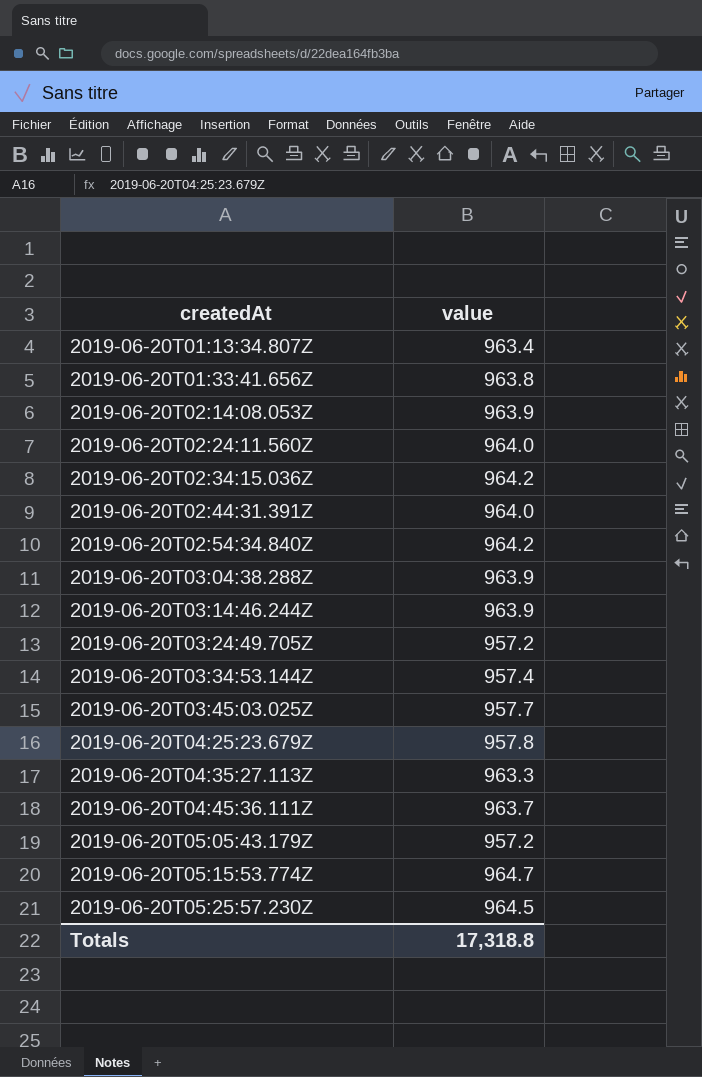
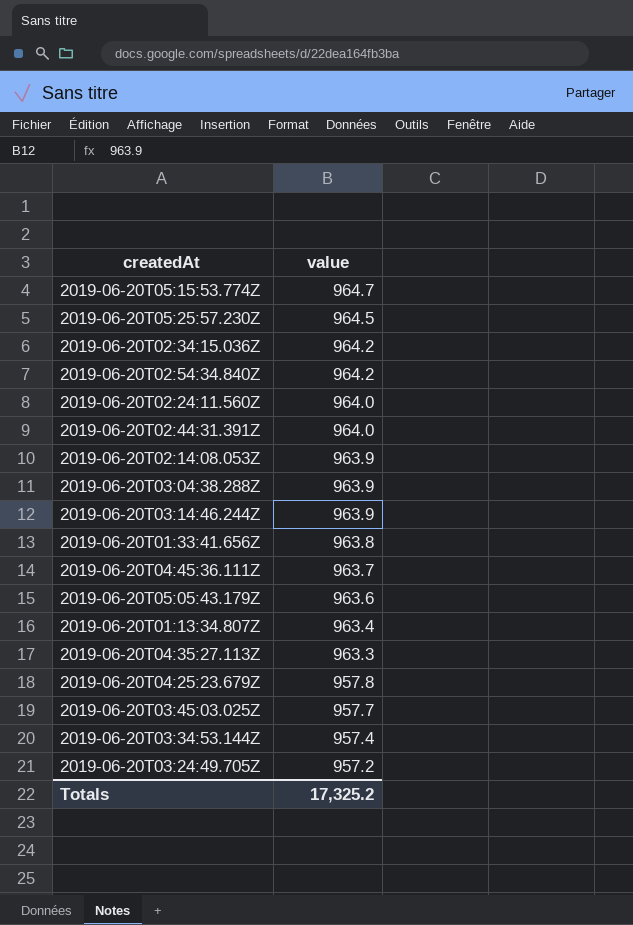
row order: createdAt ascending -> value descending
2019-06-20T05:05:43.179Z | value: 957.2 -> 963.6
Totals | value: 17,318.8 -> 17,325.2

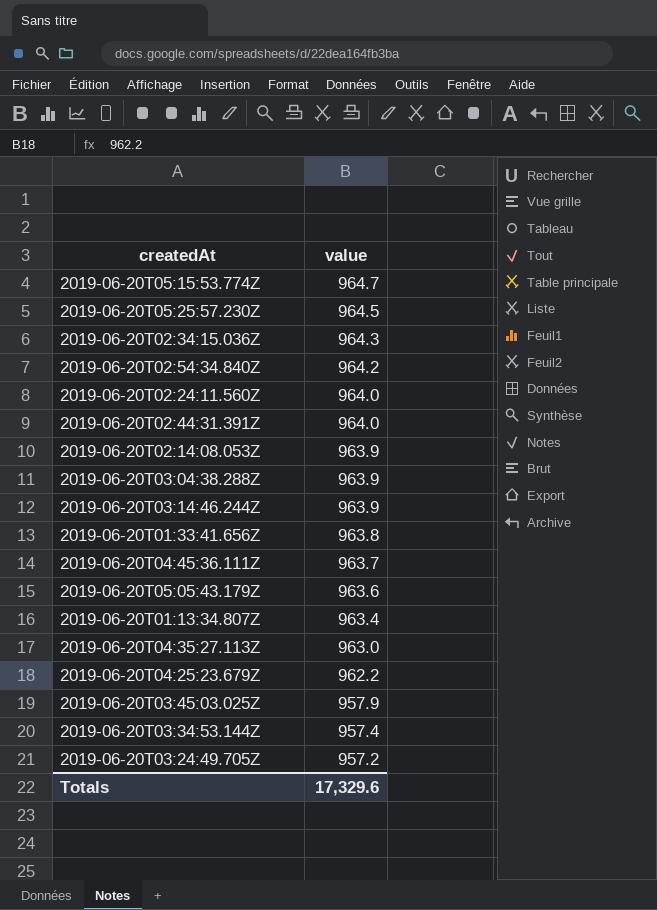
2019-06-20T02:34:15.036Z | value: 964.2 -> 964.3
2019-06-20T04:35:27.113Z | value: 963.3 -> 963.0
2019-06-20T04:25:23.679Z | value: 957.8 -> 962.2
2019-06-20T03:45:03.025Z | value: 957.7 -> 957.9
Totals | value: 17,325.2 -> 17,329.6

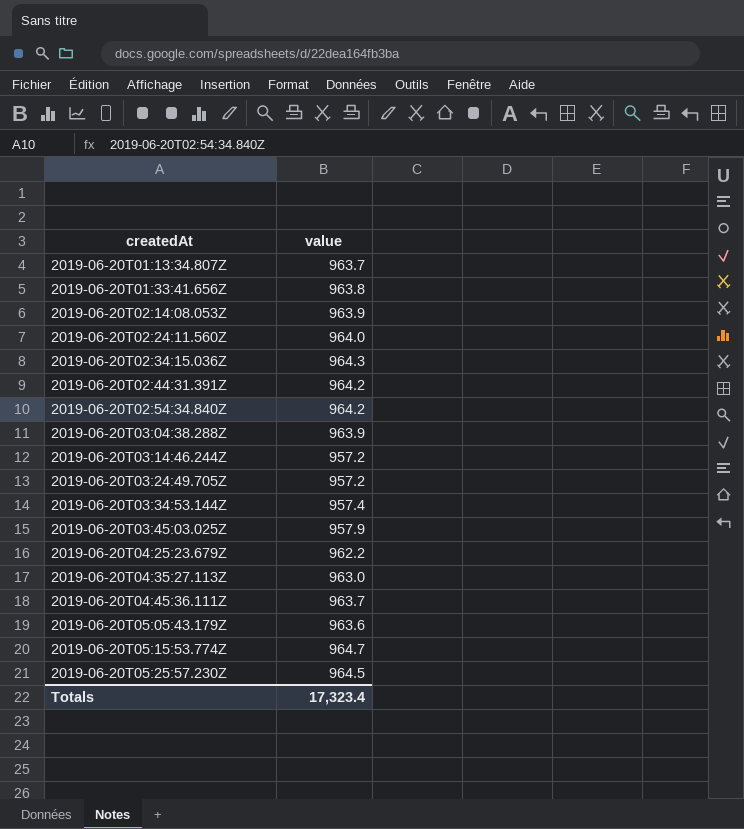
row order: value descending -> createdAt ascending
2019-06-20T01:13:34.807Z | value: 963.4 -> 963.7
2019-06-20T02:44:31.391Z | value: 964.0 -> 964.2
2019-06-20T03:14:46.244Z | value: 963.9 -> 957.2
Totals | value: 17,329.6 -> 17,323.4

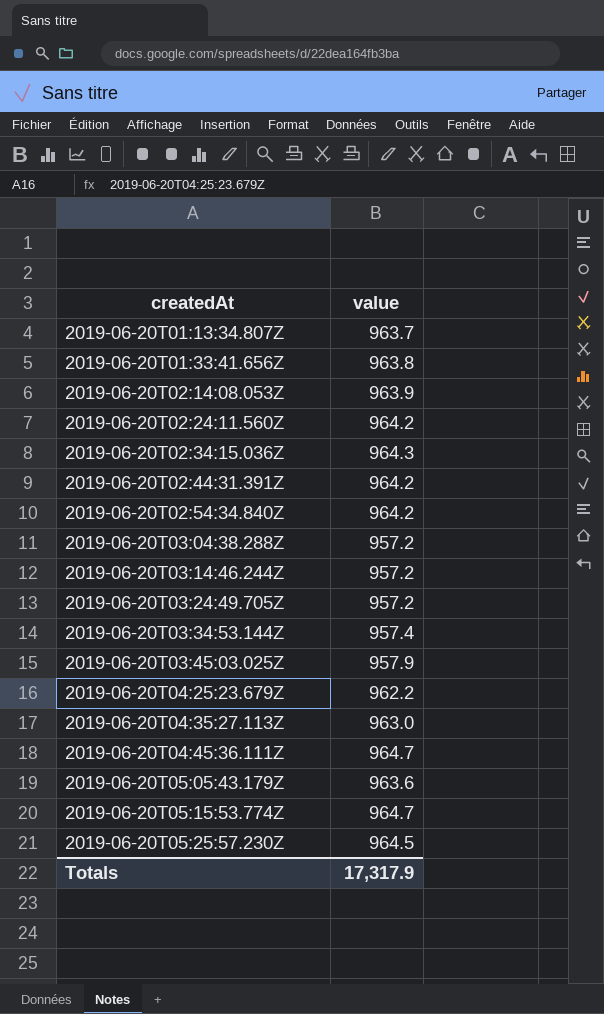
2019-06-20T02:24:11.560Z | value: 964.0 -> 964.2
2019-06-20T03:04:38.288Z | value: 963.9 -> 957.2
2019-06-20T04:45:36.111Z | value: 963.7 -> 964.7
Totals | value: 17,323.4 -> 17,317.9

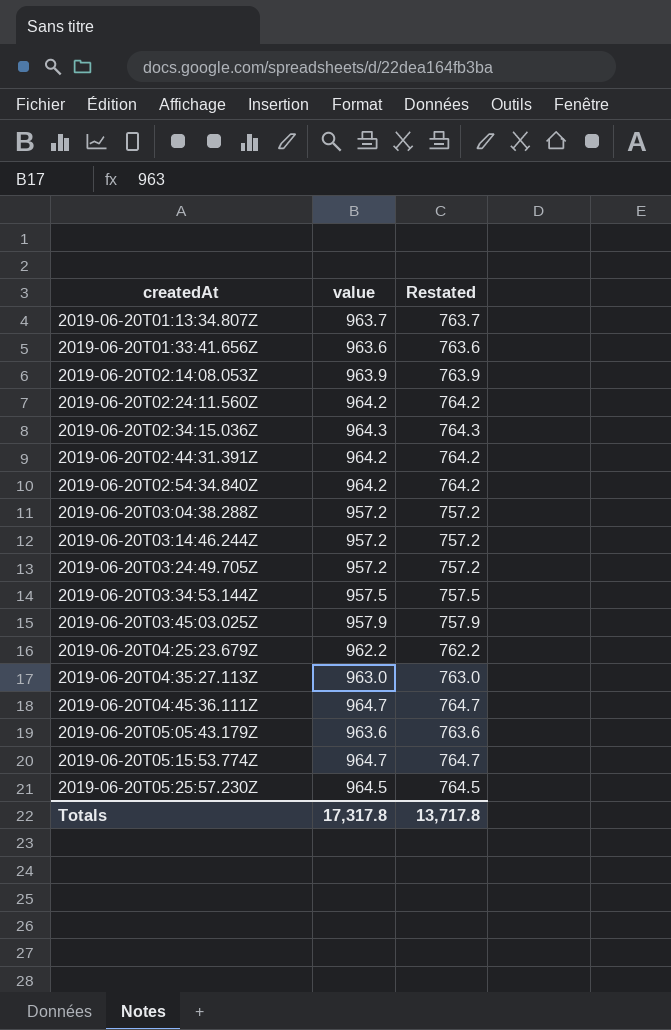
column Restated | formula: none -> [value] - 200
2019-06-20T01:33:41.656Z | value: 963.8 -> 963.6
2019-06-20T03:34:53.144Z | value: 957.4 -> 957.5
Totals | value: 17,317.9 -> 17,317.8

